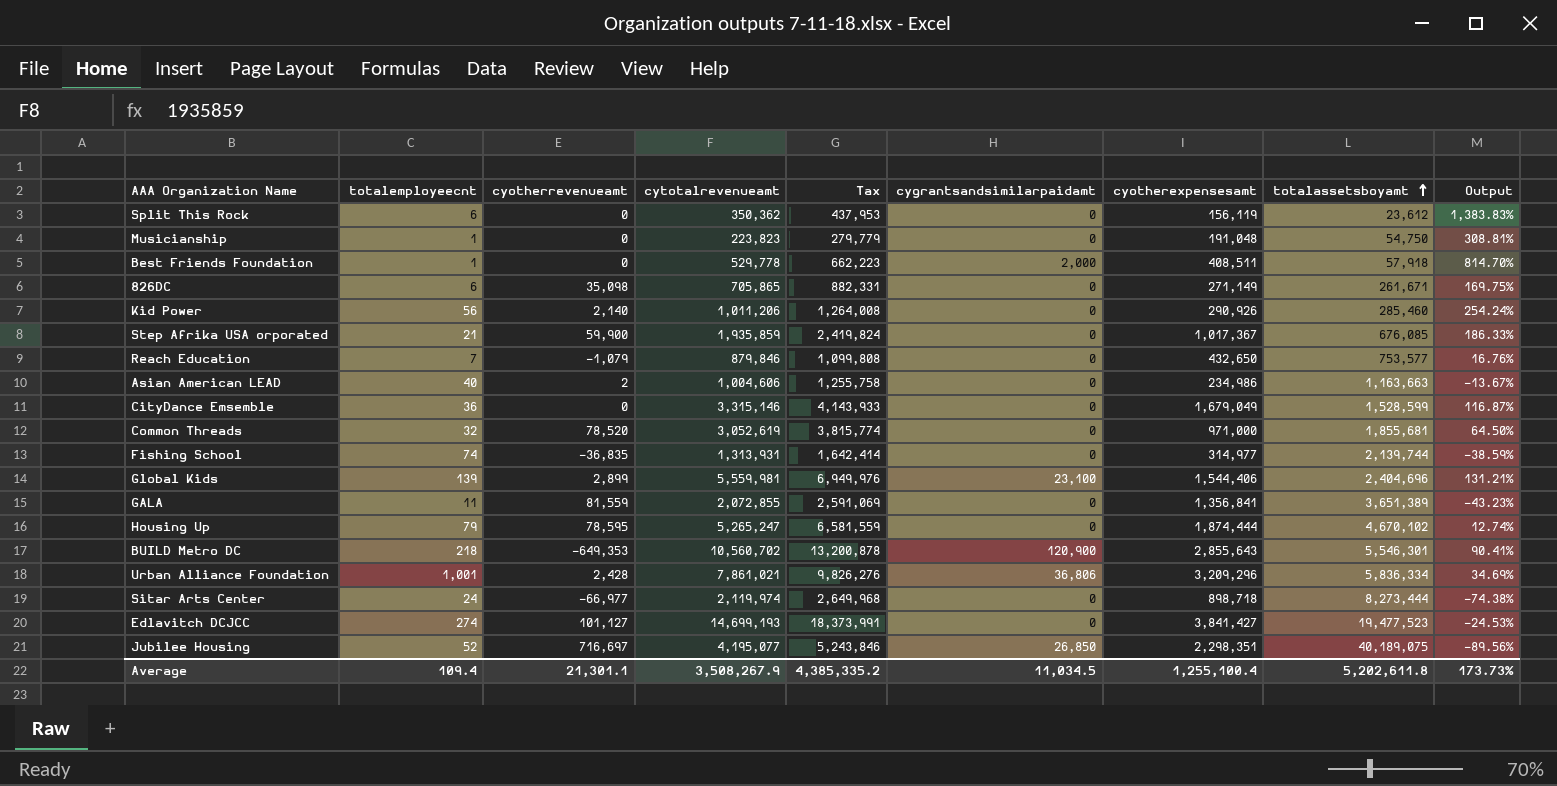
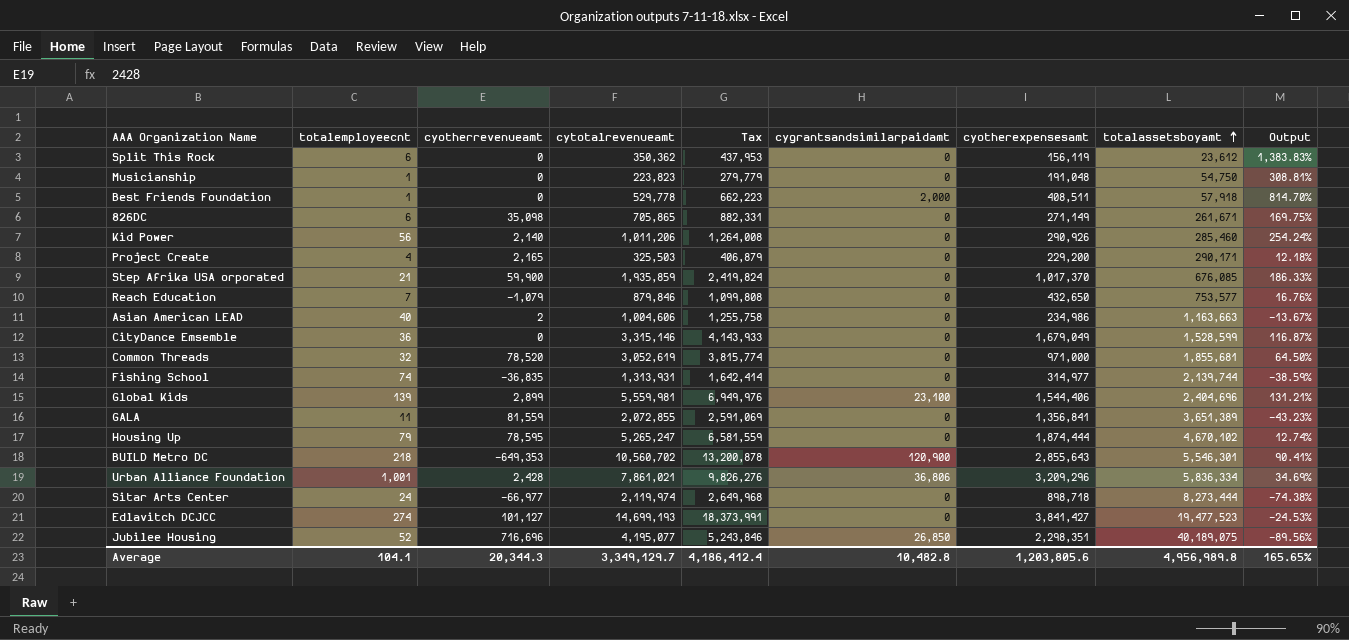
row Project Create: none -> 4 | 2,165 | 325,503 | 406,879 | 0 | 229,200 | 290,171 | 12.18%
Step Afrika USA orporated | cyotherexpensesamt: 1,017,367 -> 1,017,370
Jubilee Housing | cyotherrevenueamt: 716,697 -> 716,696
Average | totalemployeecnt: 109.4 -> 104.1
Average | cyotherrevenueamt: 21,301.1 -> 20,344.3
Average | cytotalrevenueamt: 3,508,267.9 -> 3,349,129.7
Average | Tax: 4,385,335.2 -> 4,186,412.4
Average | cygrantsandsimilarpaidamt: 11,034.5 -> 10,482.8
Average | cyotherexpensesamt: 1,255,100.4 -> 1,203,805.6
Average | totalassetsboyamt: 5,202,611.8 -> 4,956,989.8
Average | Output: 173.73% -> 165.65%

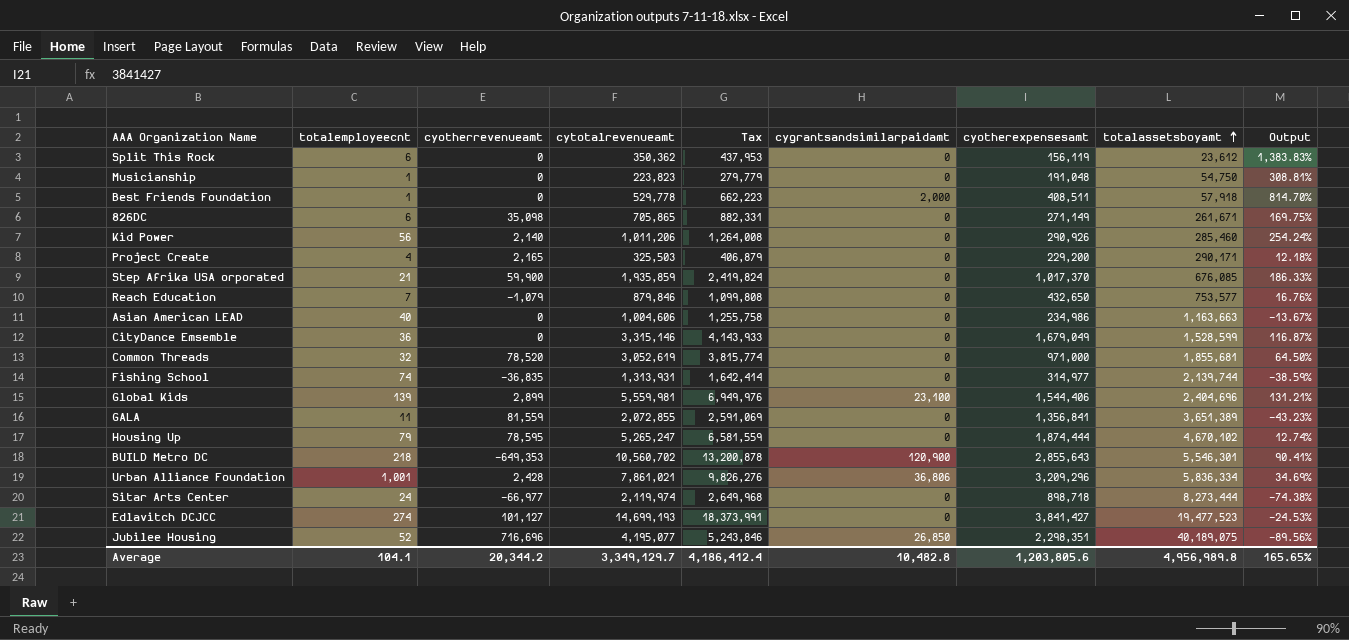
Asian American LEAD | cyotherrevenueamt: 2 -> 0
Average | cyotherrevenueamt: 20,344.3 -> 20,344.2

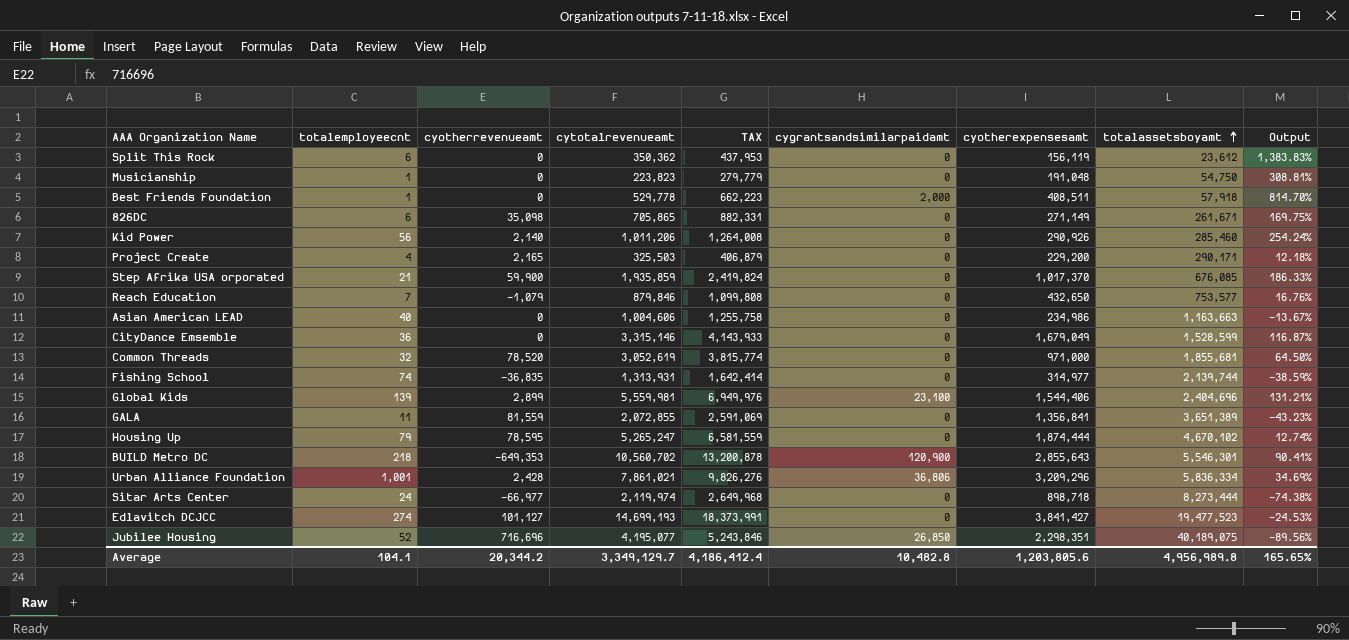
column name: Tax -> TAX

